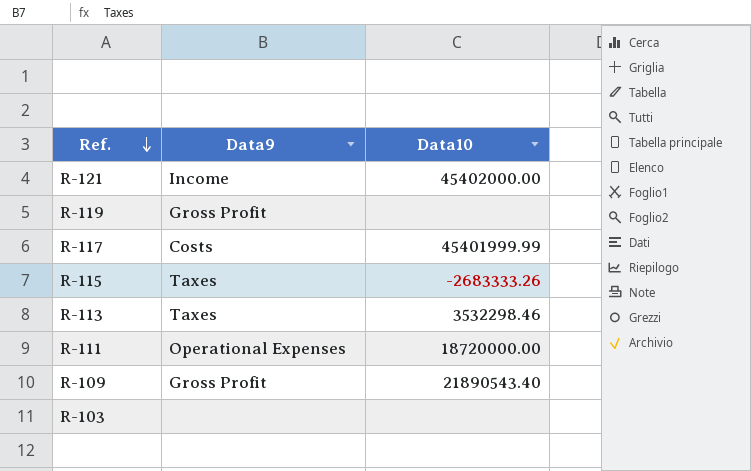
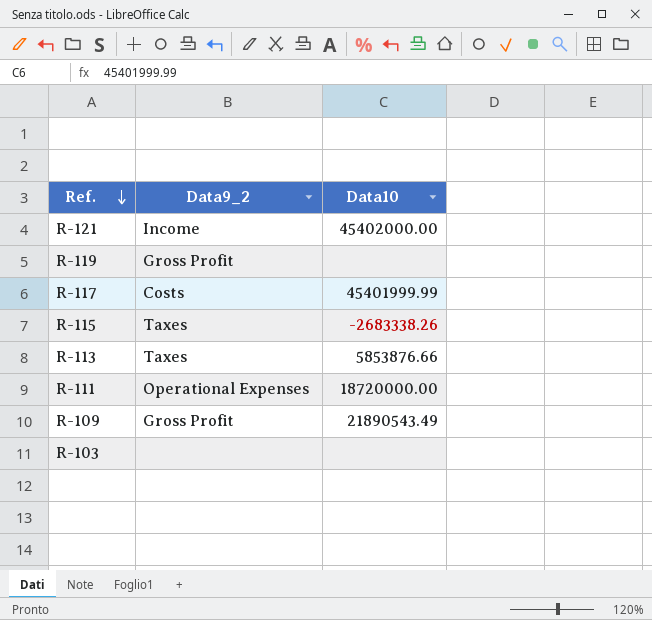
column name: Data9 -> Data9_2
R-115 | Data10: -2683333.26 -> -2683338.26
R-113 | Data10: 3532298.46 -> 5853876.66
R-109 | Data10: 21890543.40 -> 21890543.49

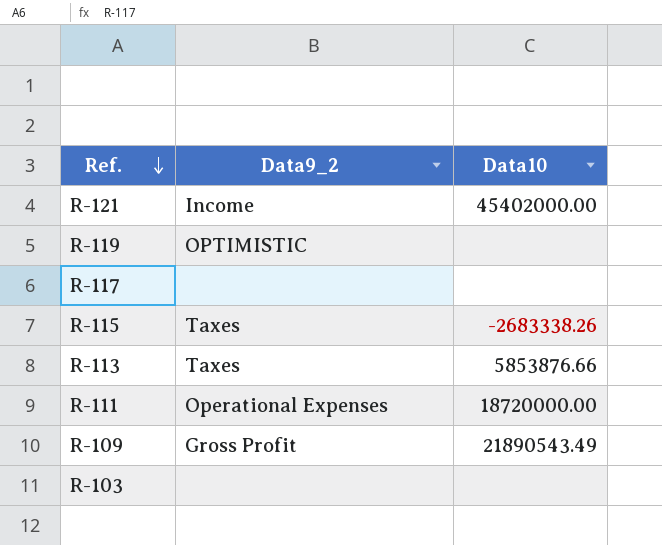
R-119 | Data9_2: Gross Profit -> OPTIMISTIC
R-117 | Data9_2: Costs -> none
R-117 | Data10: 45401999.99 -> none

